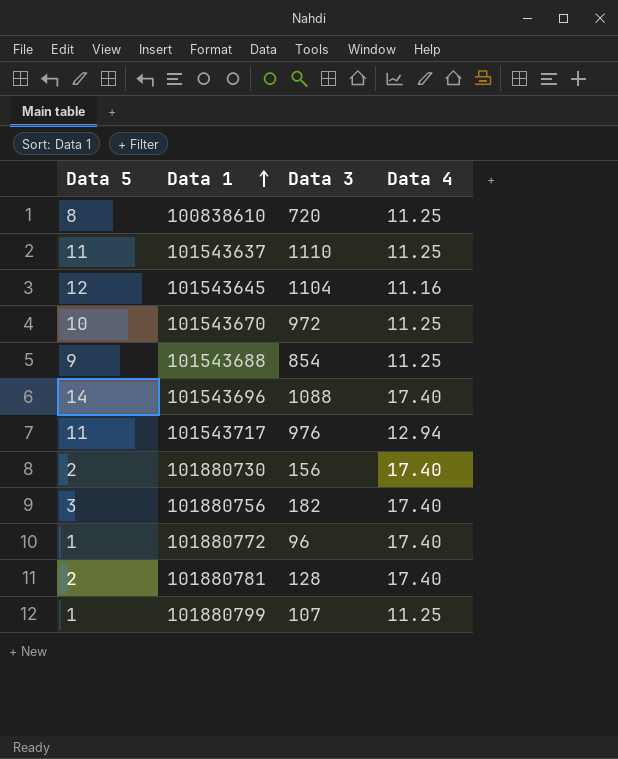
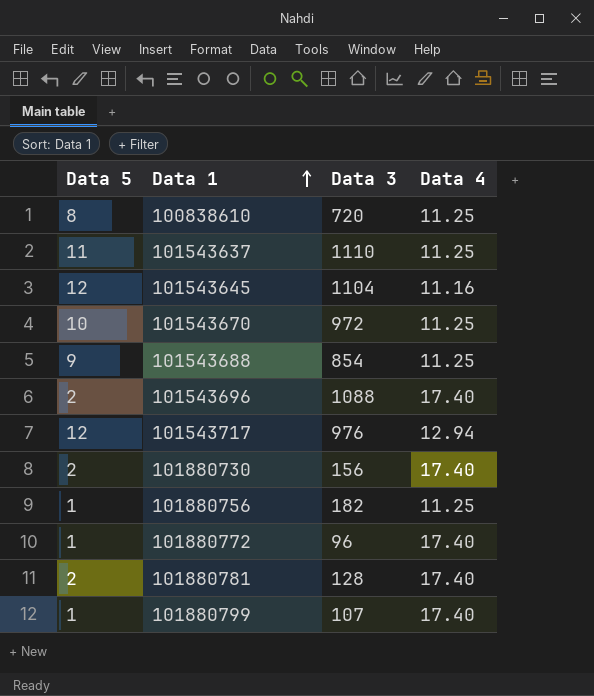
101543696 | Data 5: 14 -> 2
101543717 | Data 5: 11 -> 12
101880756 | Data 5: 3 -> 1
101880756 | Data 4: 17.40 -> 11.25
101880799 | Data 4: 11.25 -> 17.40

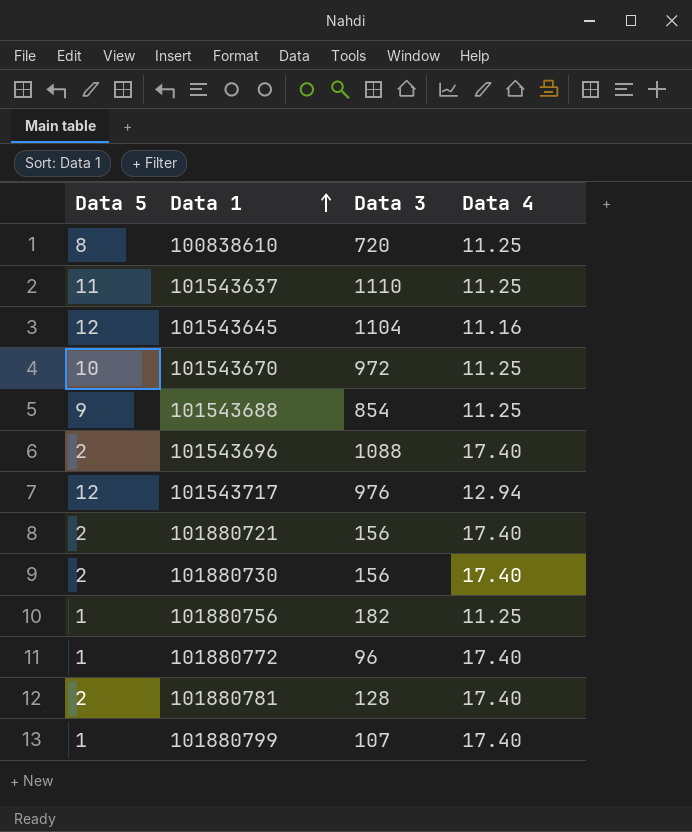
row 101880721: none -> 2 | 156 | 17.40

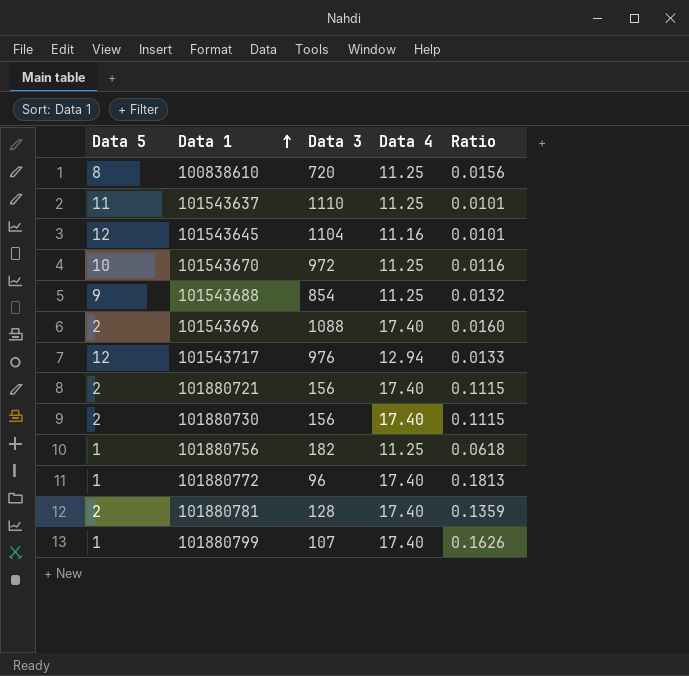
column Ratio | formula: none -> [Data 4] / [Data 3]

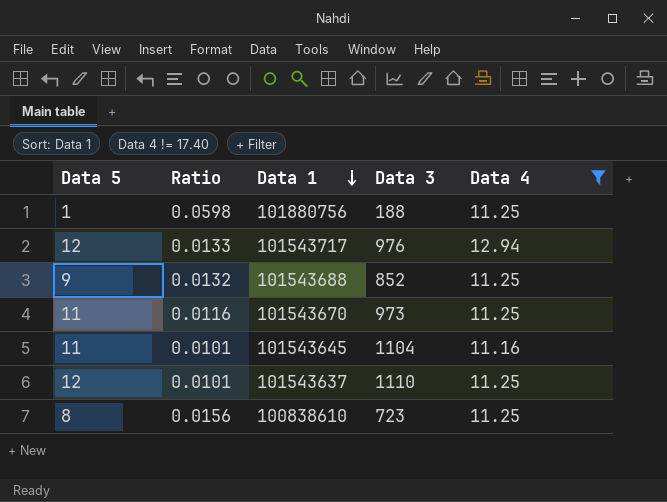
filter: none -> Data 4 != 17.40
row order: Data 1 ascending -> Data 1 descending
column Ratio | position: 5 -> 2
101880756 | Ratio: 0.0618 -> 0.0598
101880756 | Data 3: 182 -> 188
101543688 | Data 3: 854 -> 852
101543670 | Data 5: 10 -> 11
101543670 | Data 3: 972 -> 973
101543645 | Data 5: 12 -> 11
101543637 | Data 5: 11 -> 12
100838610 | Data 3: 720 -> 723

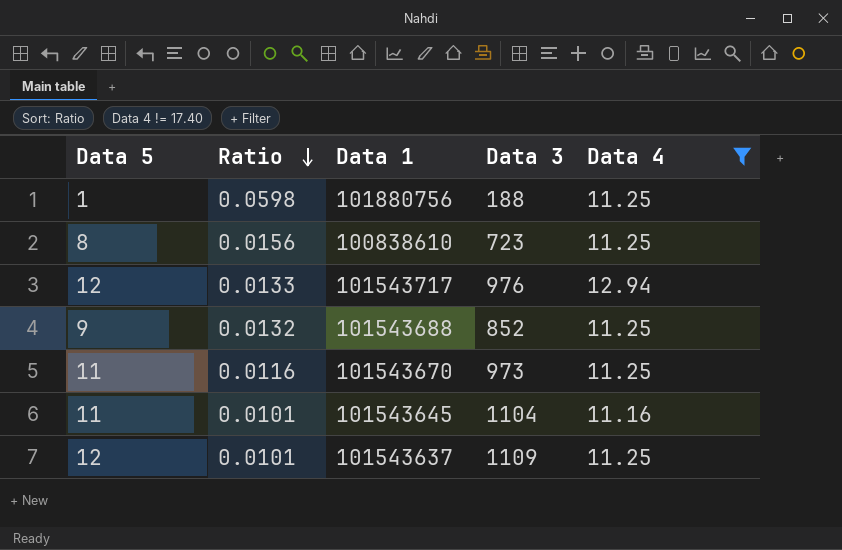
row order: Data 1 descending -> Ratio descending
101543637 | Data 3: 1110 -> 1109

